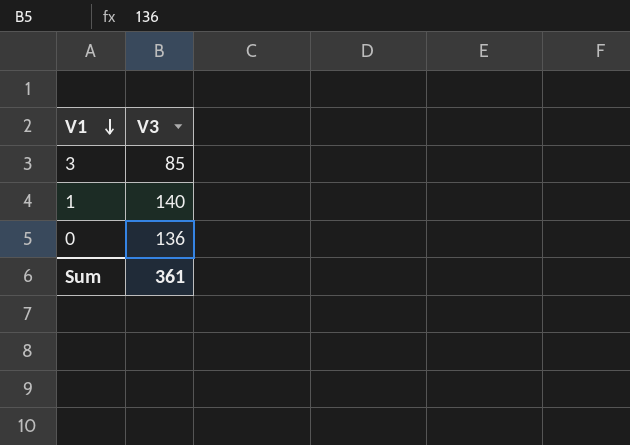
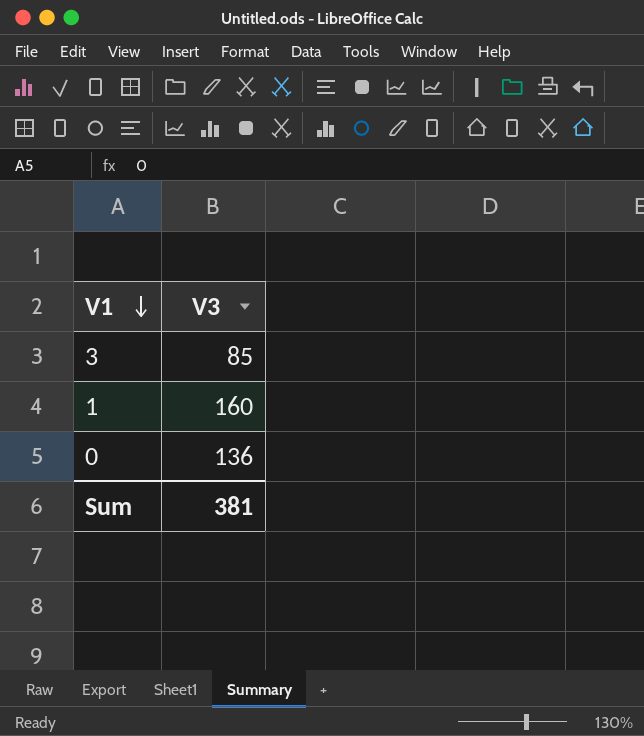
1 | V3: 140 -> 160
Sum | V3: 361 -> 381

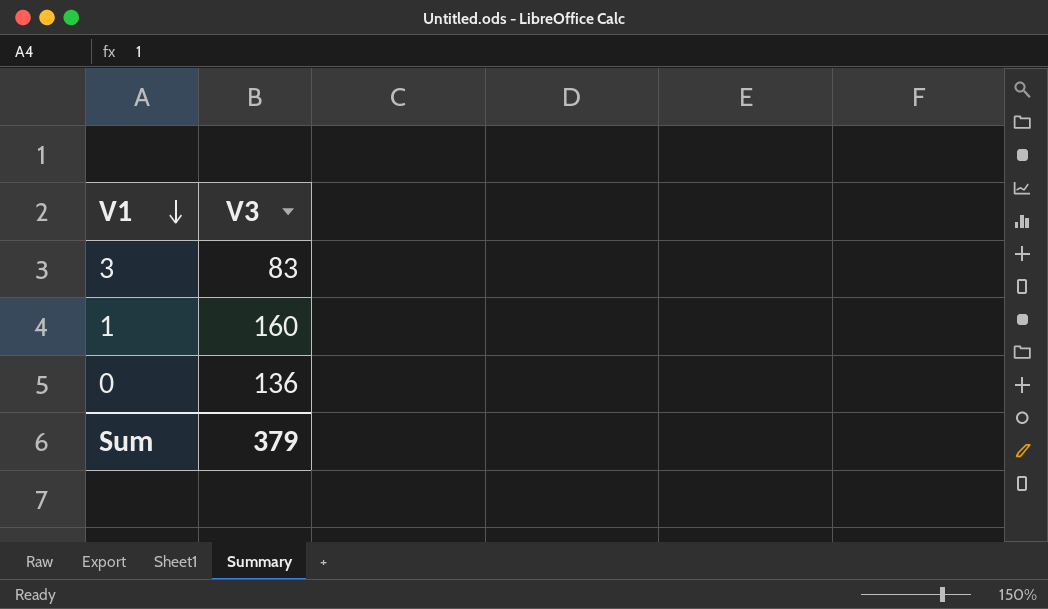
3 | V3: 85 -> 83
Sum | V3: 381 -> 379

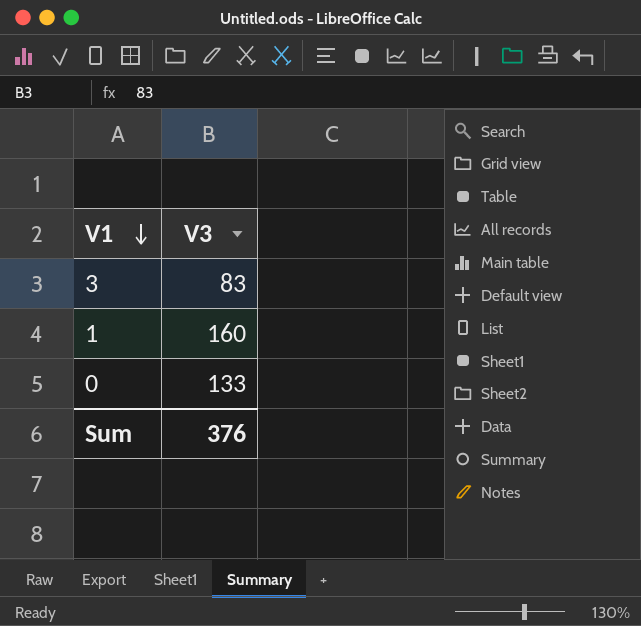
0 | V3: 136 -> 133
Sum | V3: 379 -> 376

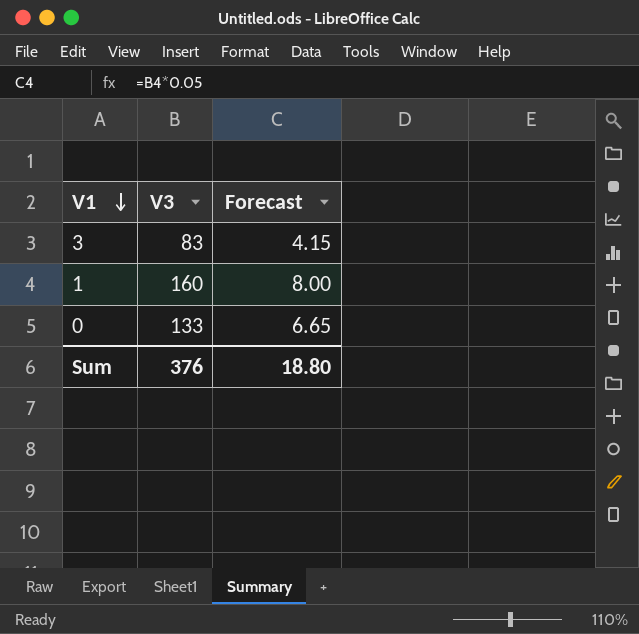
column Forecast | formula: none -> [V3] * 0.05

